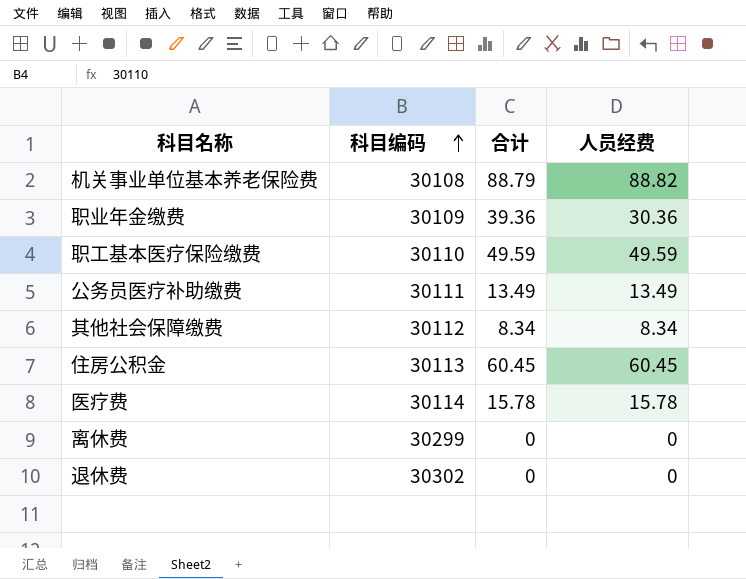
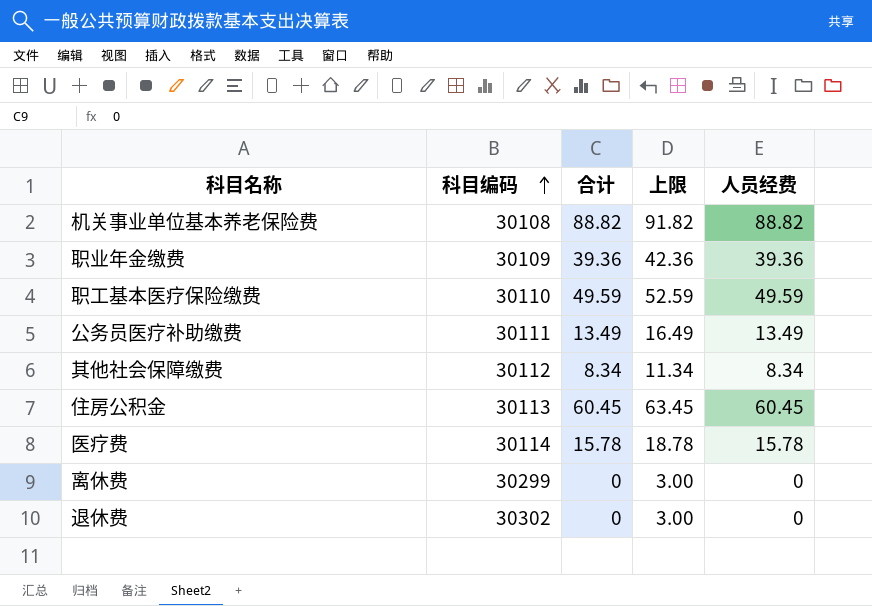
column 上限 | formula: none -> [合计] + 3
机关事业单位基本养老保险费 | 合计: 88.79 -> 88.82
职业年金缴费 | 人员经费: 30.36 -> 39.36

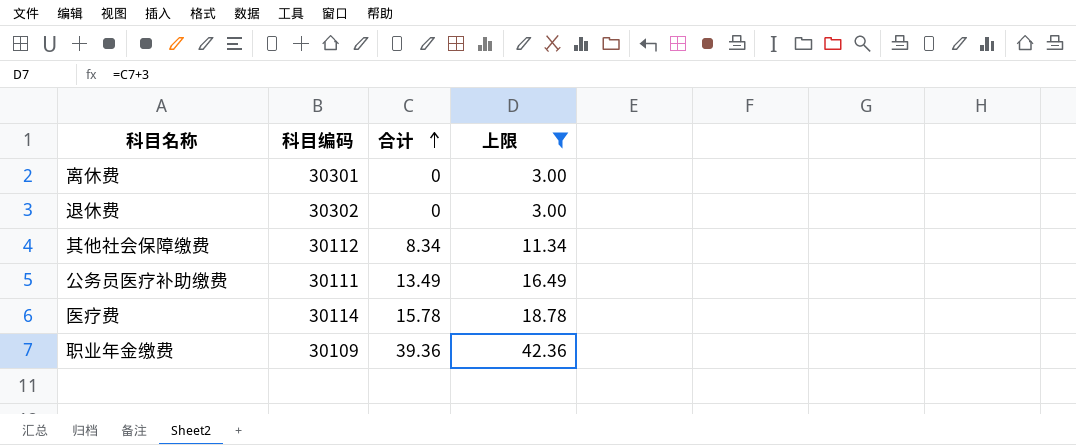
filter: none -> 上限 <= 42.36
row order: 科目编码 ascending -> 合计 ascending
column 人员经费 | position: 5 -> none
离休费 | 科目编码: 30299 -> 30301

